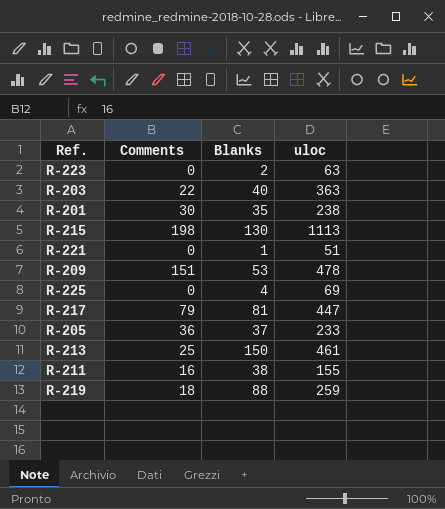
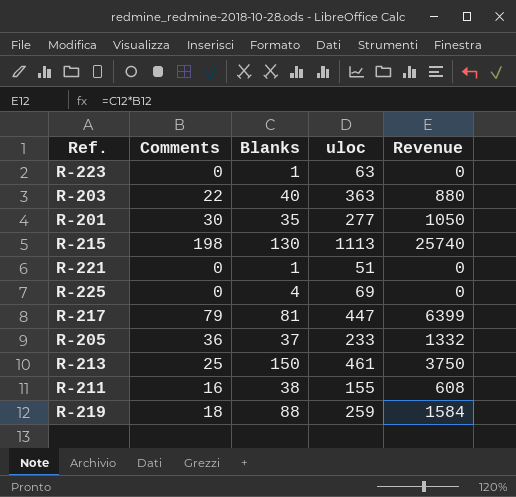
column Revenue | formula: none -> [Comments] * [Blanks]
row R-209: 151 | 53 | 478 -> none
R-223 | Blanks: 2 -> 1
R-201 | uloc: 238 -> 277

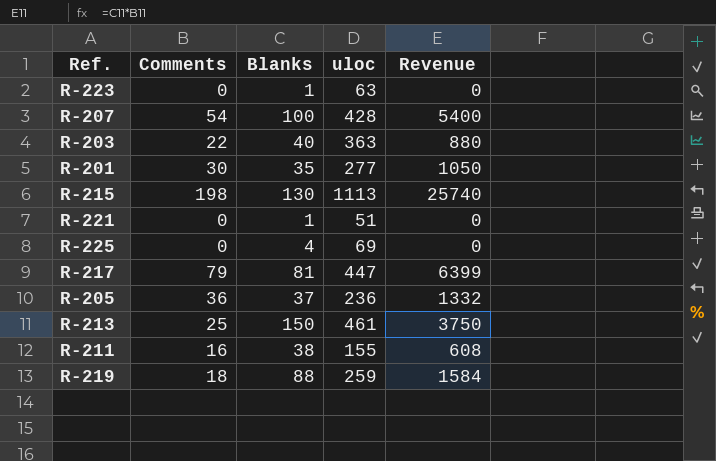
row R-207: none -> 54 | 100 | 428 | 5400
R-205 | uloc: 233 -> 236

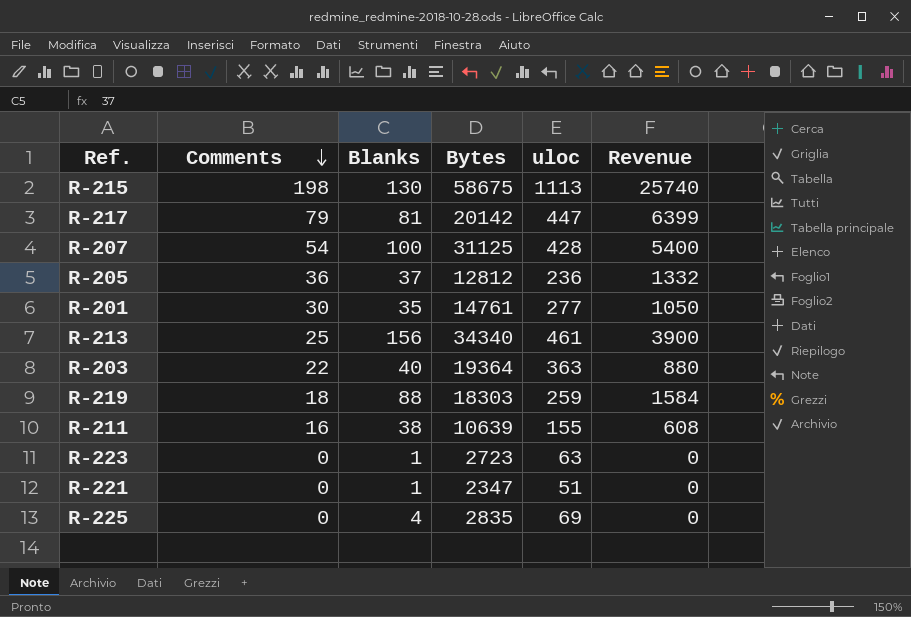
row order: none -> Comments descending
column Bytes | position: none -> 4
R-213 | Blanks: 150 -> 156
R-213 | Revenue: 3750 -> 3900

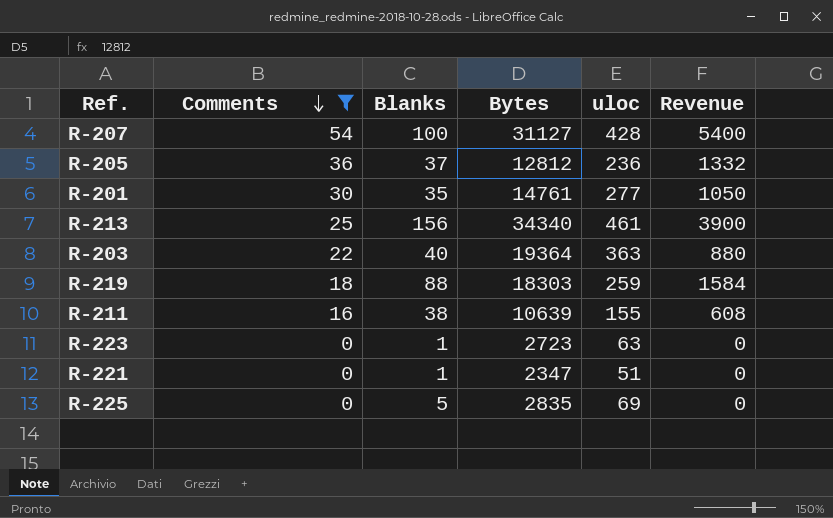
filter: none -> Comments <= 54
R-207 | Bytes: 31125 -> 31127
R-225 | Blanks: 4 -> 5

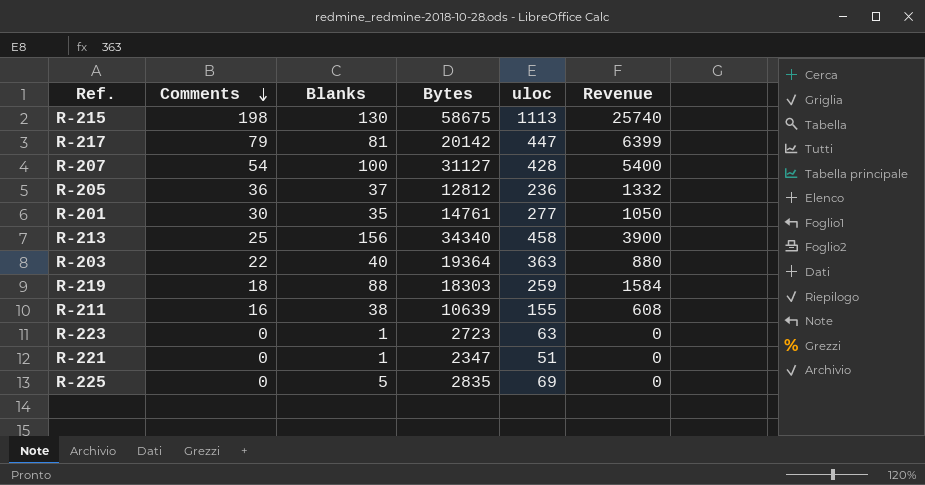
filter: Comments <= 54 -> none
R-213 | uloc: 461 -> 458

